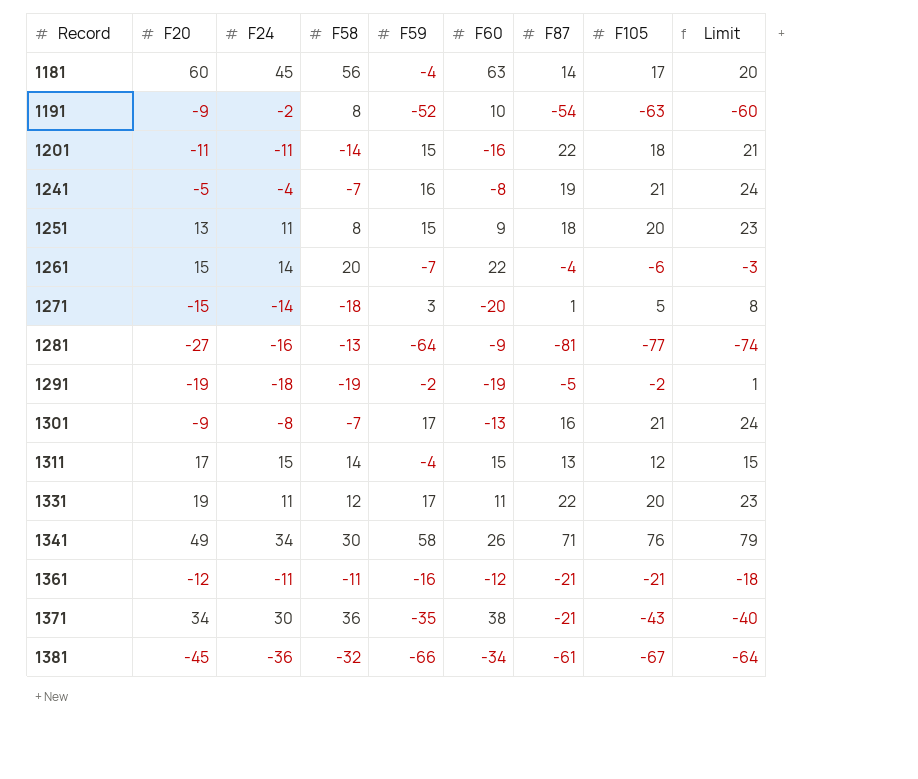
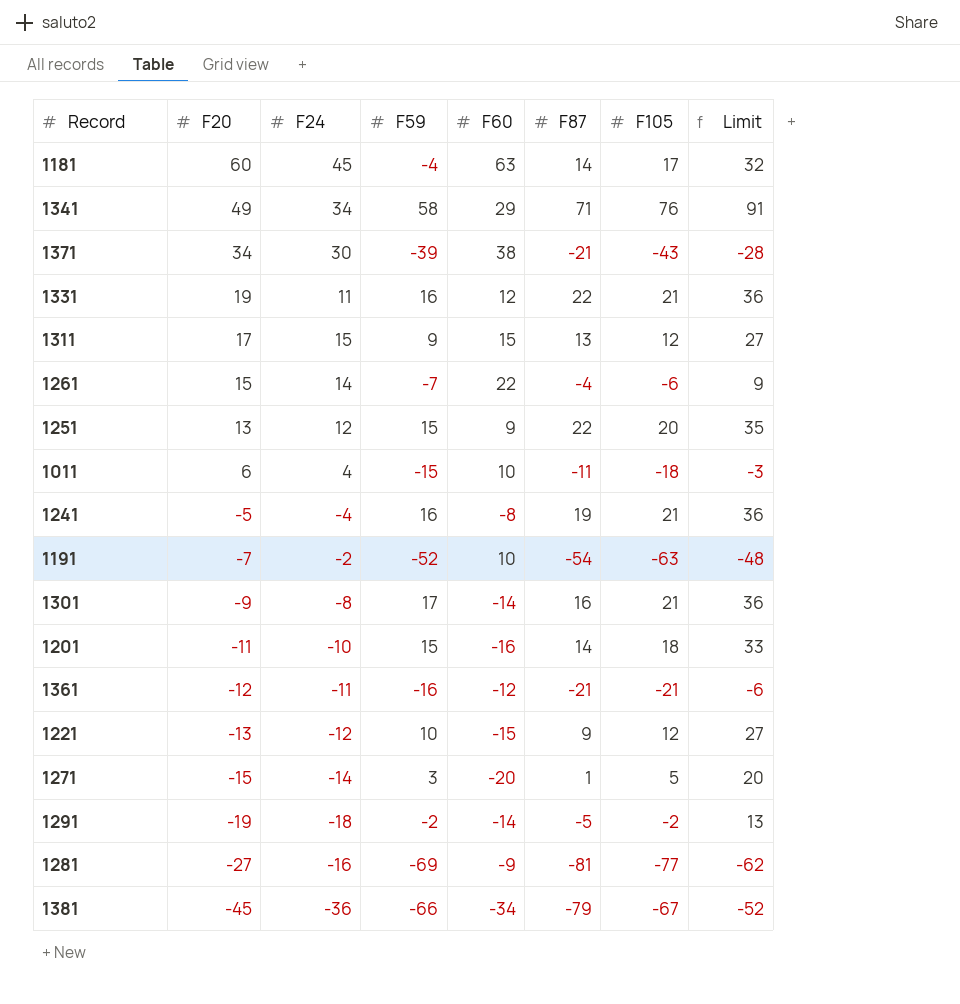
row order: Record ascending -> F20 descending
column F58 | position: 4 -> none
column Limit | formula: [F105] + 3 -> [F105] + 15
1341 | F60: 26 -> 29
1371 | F59: -35 -> -39
1331 | F59: 17 -> 16
1331 | F60: 11 -> 12
1331 | F105: 20 -> 21
1311 | F59: -4 -> 9
1251 | F24: 11 -> 12
1251 | F87: 18 -> 22
row 1011: none -> 6 | 4 | -15 | 10 | -11 | -18 | -3
1191 | F20: -9 -> -7
1301 | F60: -13 -> -14
1201 | F24: -11 -> -10
1201 | F87: 22 -> 14
row 1221: none -> -13 | -12 | 10 | -15 | 9 | 12 | 27
1291 | F60: -19 -> -14
1281 | F59: -64 -> -69
1381 | F87: -61 -> -79

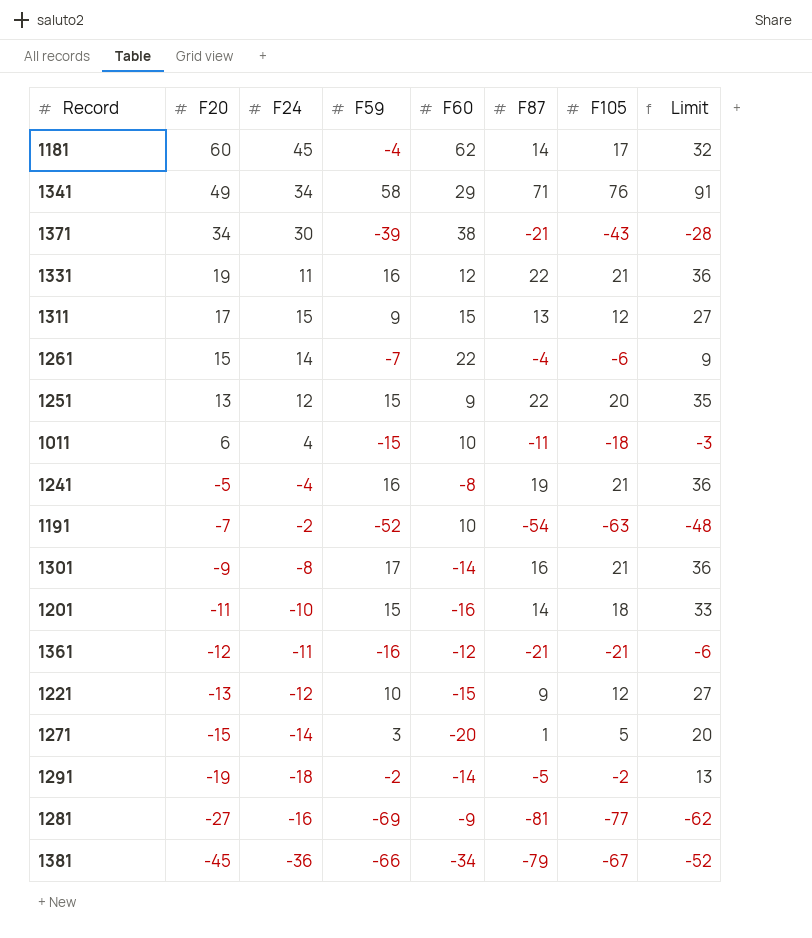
1181 | F60: 63 -> 62

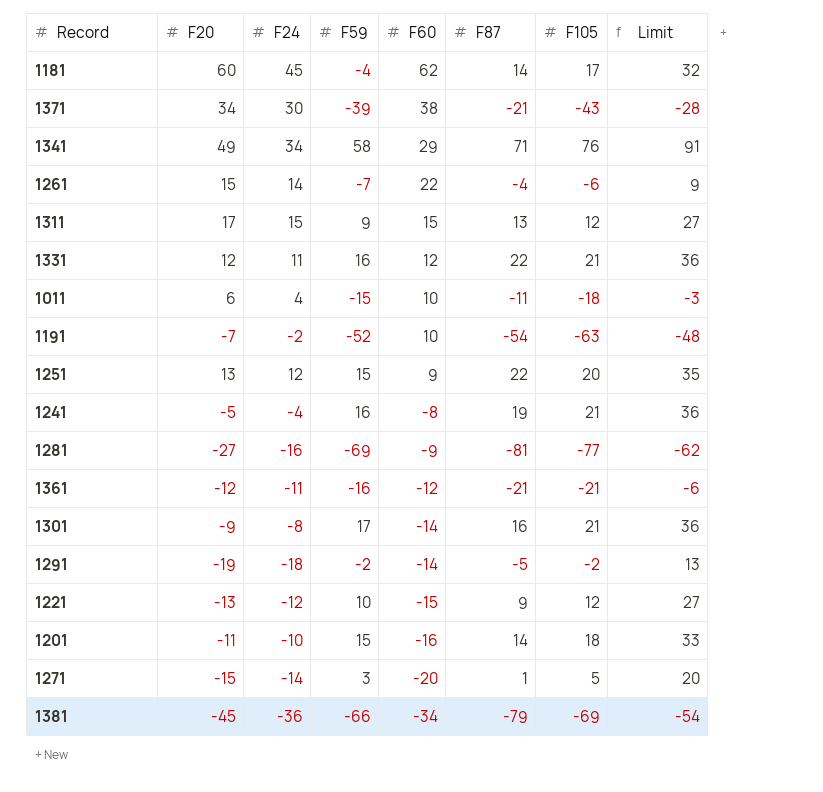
row order: F20 descending -> F60 descending
1331 | F20: 19 -> 12
1381 | F105: -67 -> -69
1381 | Limit: -52 -> -54

